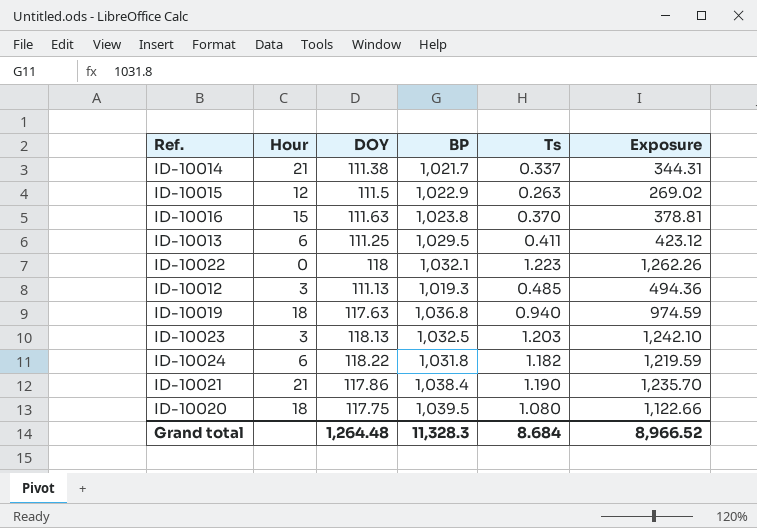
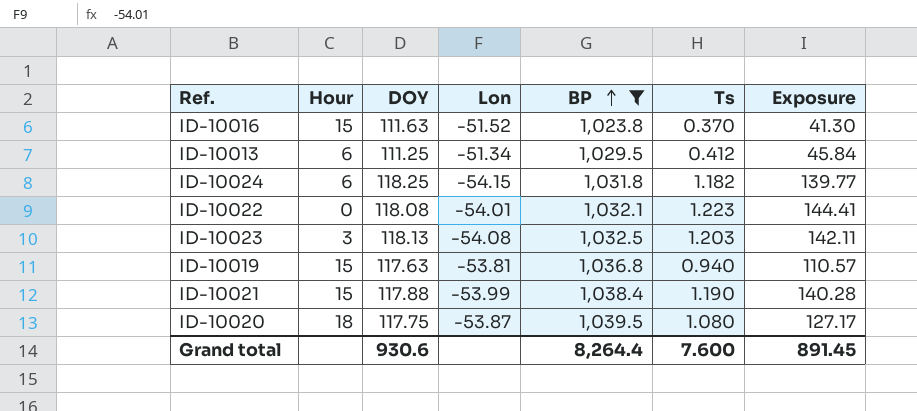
filter: none -> BP >= 1,023.8
row order: none -> BP ascending
column Lon | position: none -> 4
column Exposure | formula: [BP] * [Ts] -> [DOY] * [Ts]
ID-10013 | Ts: 0.411 -> 0.412
ID-10024 | DOY: 118.22 -> 118.25
ID-10022 | DOY: 118 -> 118.08
ID-10019 | Hour: 18 -> 15
ID-10021 | Hour: 21 -> 15
ID-10021 | DOY: 117.86 -> 117.88
Grand total | DOY: 1,264.48 -> 930.6
Grand total | BP: 11,328.3 -> 8,264.4
Grand total | Ts: 8.684 -> 7.600
Grand total | Exposure: 8,966.52 -> 891.45

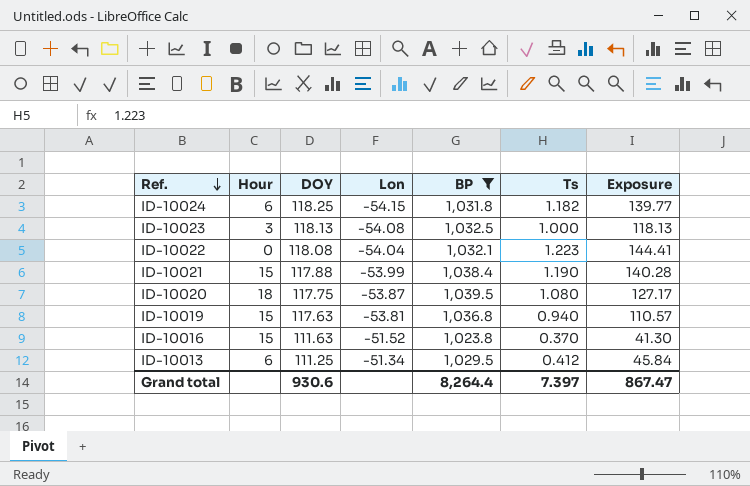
row order: BP ascending -> Ref. descending
ID-10023 | Ts: 1.203 -> 1.000
ID-10023 | Exposure: 142.11 -> 118.13
ID-10022 | Lon: -54.01 -> -54.04
Grand total | Ts: 7.600 -> 7.397
Grand total | Exposure: 891.45 -> 867.47

